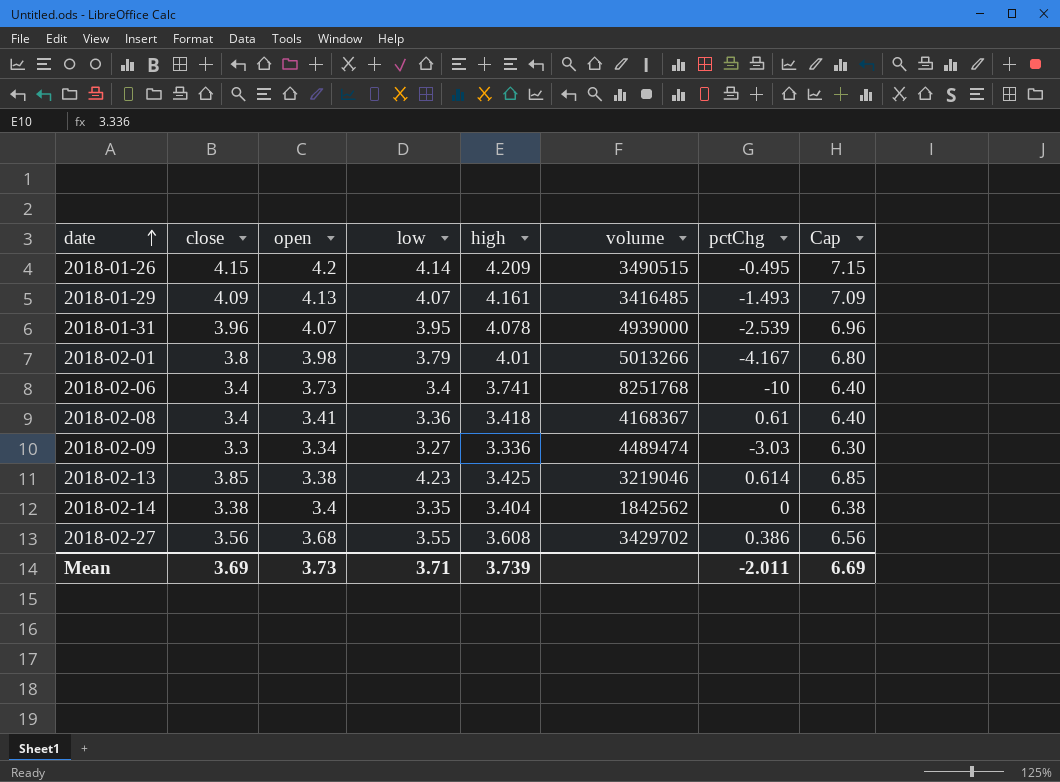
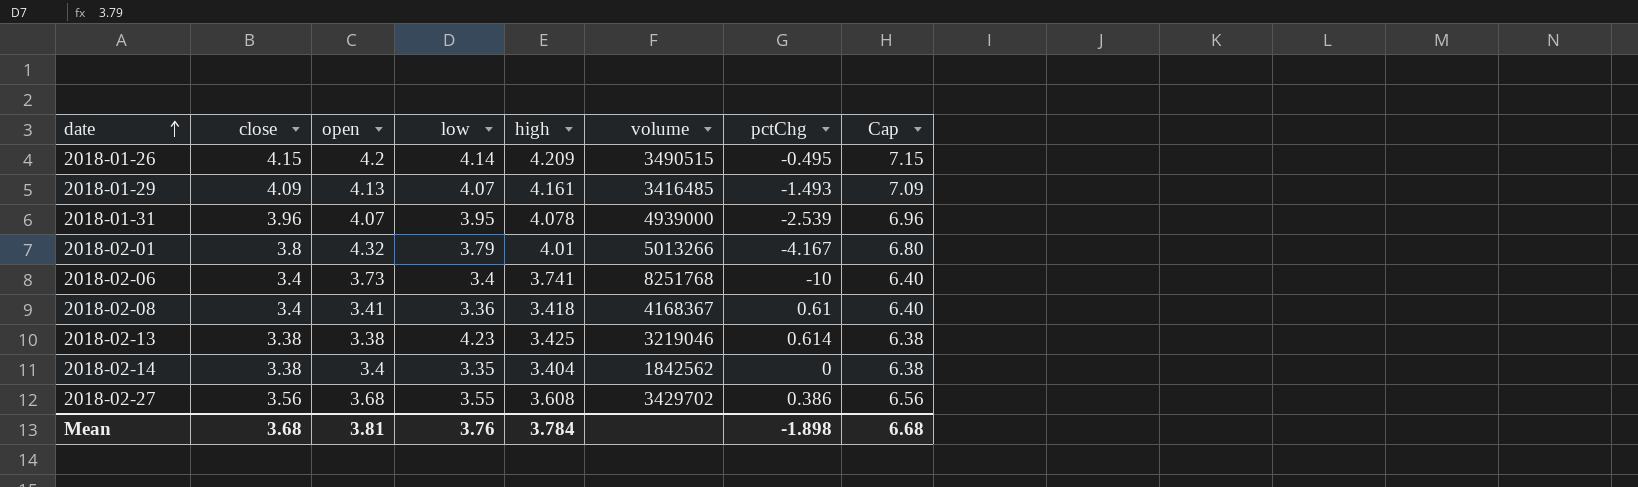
row 2018-02-09: 3.3 | 3.34 | 3.27 | 3.336 | 4489474 | -3.03 | 6.30 -> none
2018-02-01 | open: 3.98 -> 4.32
2018-02-13 | close: 3.85 -> 3.38
2018-02-13 | Cap: 6.85 -> 6.38
Mean | close: 3.69 -> 3.68
Mean | open: 3.73 -> 3.81
Mean | low: 3.71 -> 3.76
Mean | high: 3.739 -> 3.784
Mean | pctChg: -2.011 -> -1.898
Mean | Cap: 6.69 -> 6.68

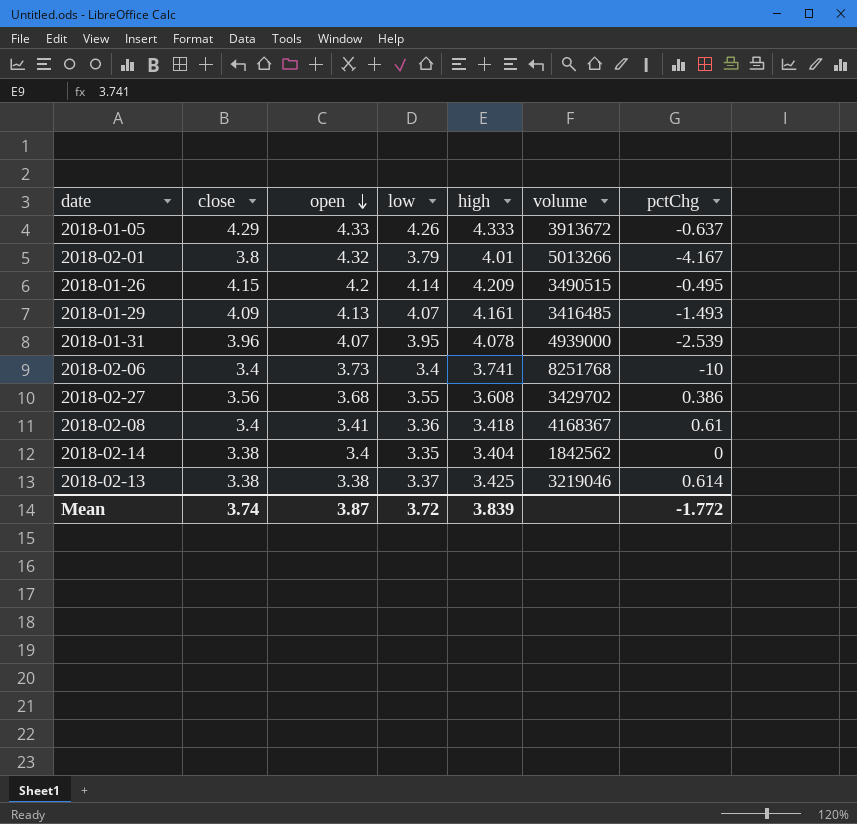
row order: date ascending -> open descending
column Cap | formula: [close] + 3 -> none
row 2018-01-05: none -> 4.29 | 4.33 | 4.26 | 4.333 | 3913672 | -0.637
2018-02-13 | low: 4.23 -> 3.37
Mean | close: 3.68 -> 3.74
Mean | open: 3.81 -> 3.87
Mean | low: 3.76 -> 3.72
Mean | high: 3.784 -> 3.839
Mean | pctChg: -1.898 -> -1.772

